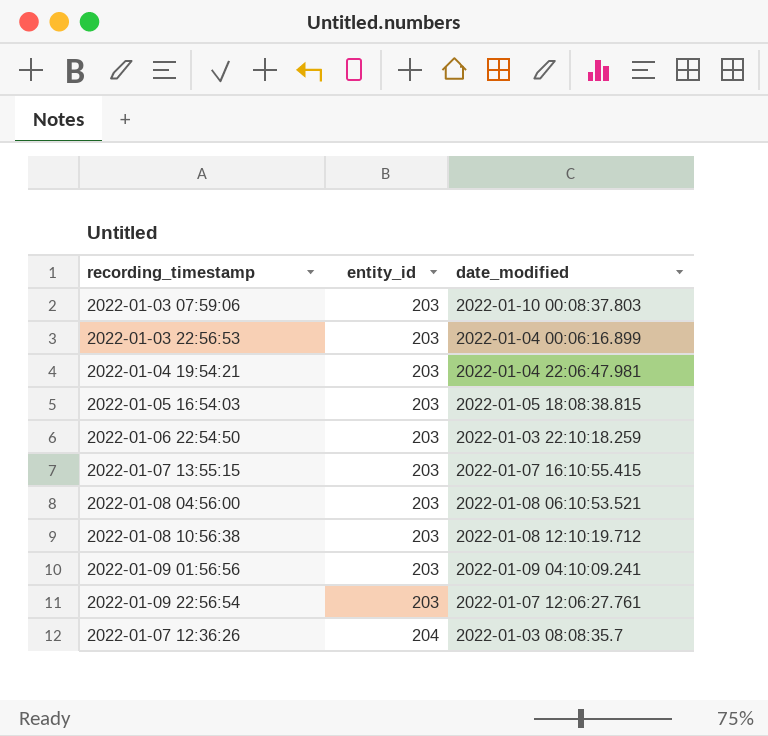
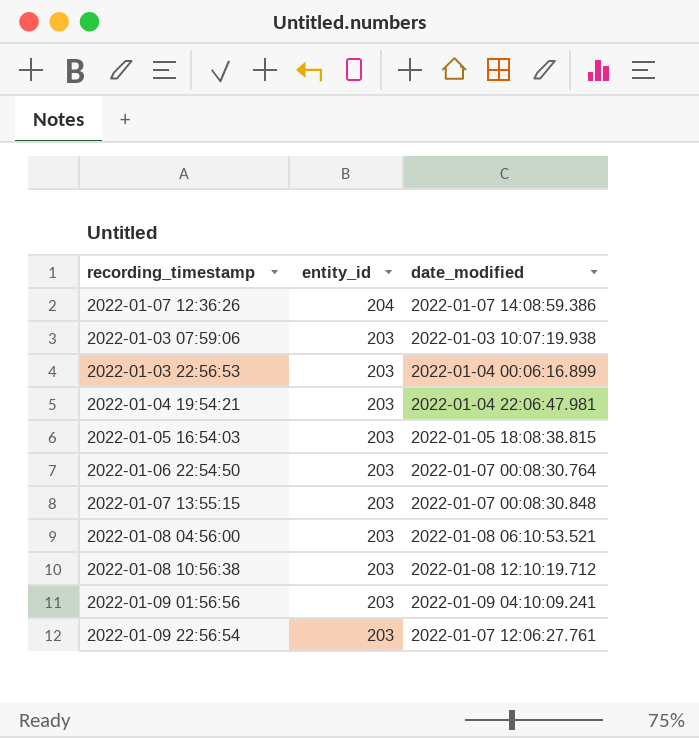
row order: entity_id ascending -> entity_id descending
2022-01-07 12:36:26 | date_modified: 2022-01-03 08:08:35.7 -> 2022-01-07 14:08:59.386
2022-01-03 07:59:06 | date_modified: 2022-01-10 00:08:37.803 -> 2022-01-03 10:07:19.938
2022-01-06 22:54:50 | date_modified: 2022-01-03 22:10:18.259 -> 2022-01-07 00:08:30.764
2022-01-07 13:55:15 | date_modified: 2022-01-07 16:10:55.415 -> 2022-01-07 00:08:30.848

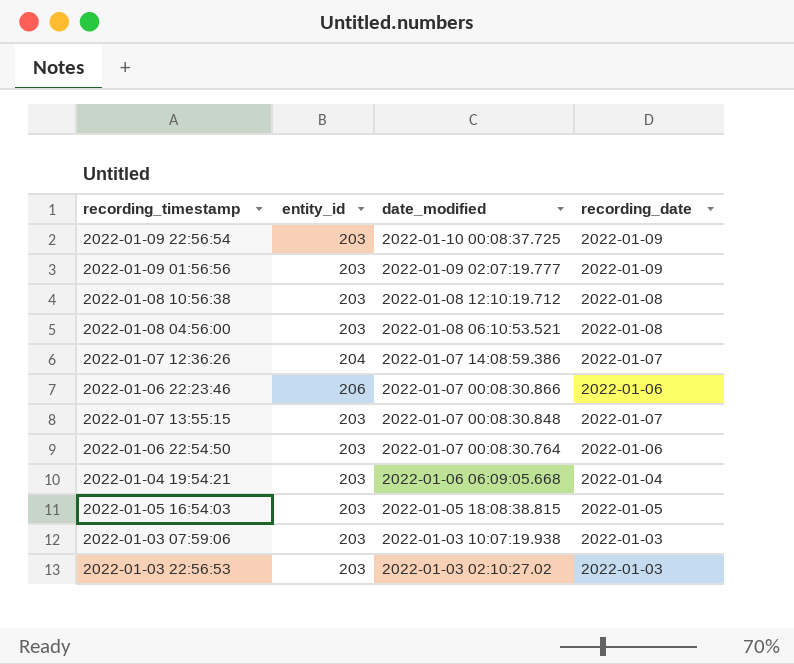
row order: entity_id descending -> date_modified descending
column recording_date | position: none -> 4
2022-01-09 22:56:54 | date_modified: 2022-01-07 12:06:27.761 -> 2022-01-10 00:08:37.725
2022-01-09 01:56:56 | date_modified: 2022-01-09 04:10:09.241 -> 2022-01-09 02:07:19.777
row 2022-01-06 22:23:46: none -> 206 | 2022-01-07 00:08:30.866 | 2022-01-06
2022-01-04 19:54:21 | date_modified: 2022-01-04 22:06:47.981 -> 2022-01-06 06:09:05.668
2022-01-03 22:56:53 | date_modified: 2022-01-04 00:06:16.899 -> 2022-01-03 02:10:27.02

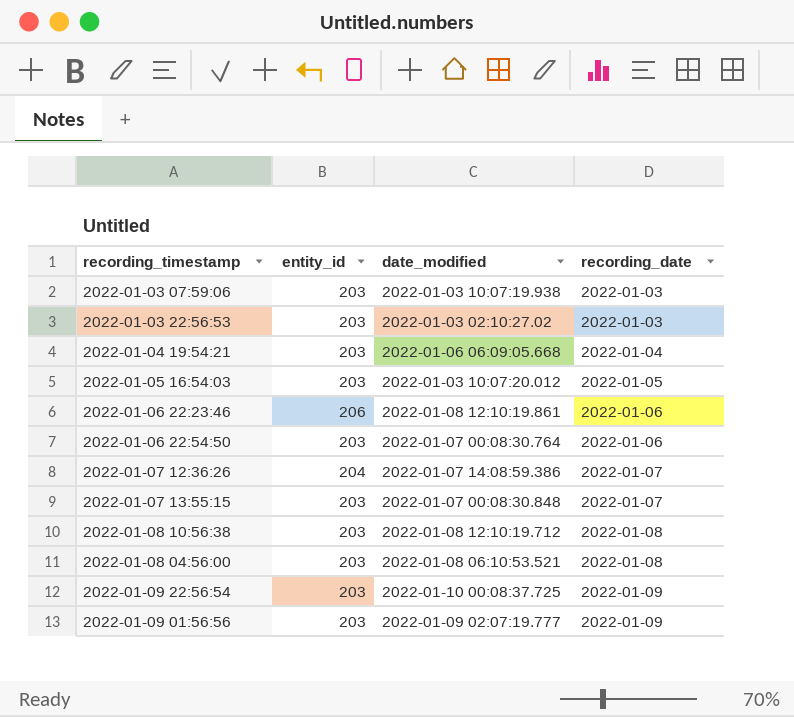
row order: date_modified descending -> recording_date ascending
2022-01-05 16:54:03 | date_modified: 2022-01-05 18:08:38.815 -> 2022-01-03 10:07:20.012
2022-01-06 22:23:46 | date_modified: 2022-01-07 00:08:30.866 -> 2022-01-08 12:10:19.861

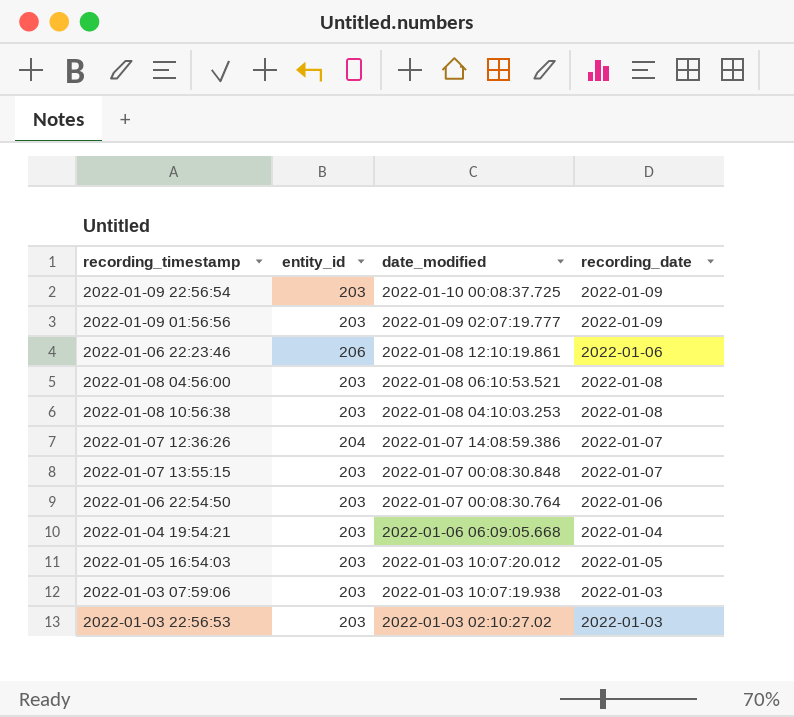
row order: recording_date ascending -> date_modified descending
2022-01-08 10:56:38 | date_modified: 2022-01-08 12:10:19.712 -> 2022-01-08 04:10:03.253

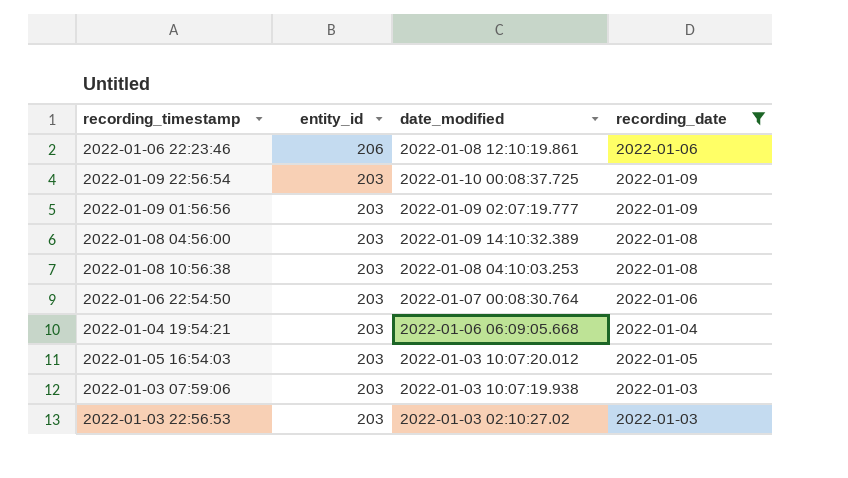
filter: none -> recording_date != 2022-01-07
row order: date_modified descending -> entity_id descending
2022-01-08 04:56:00 | date_modified: 2022-01-08 06:10:53.521 -> 2022-01-09 14:10:32.389

